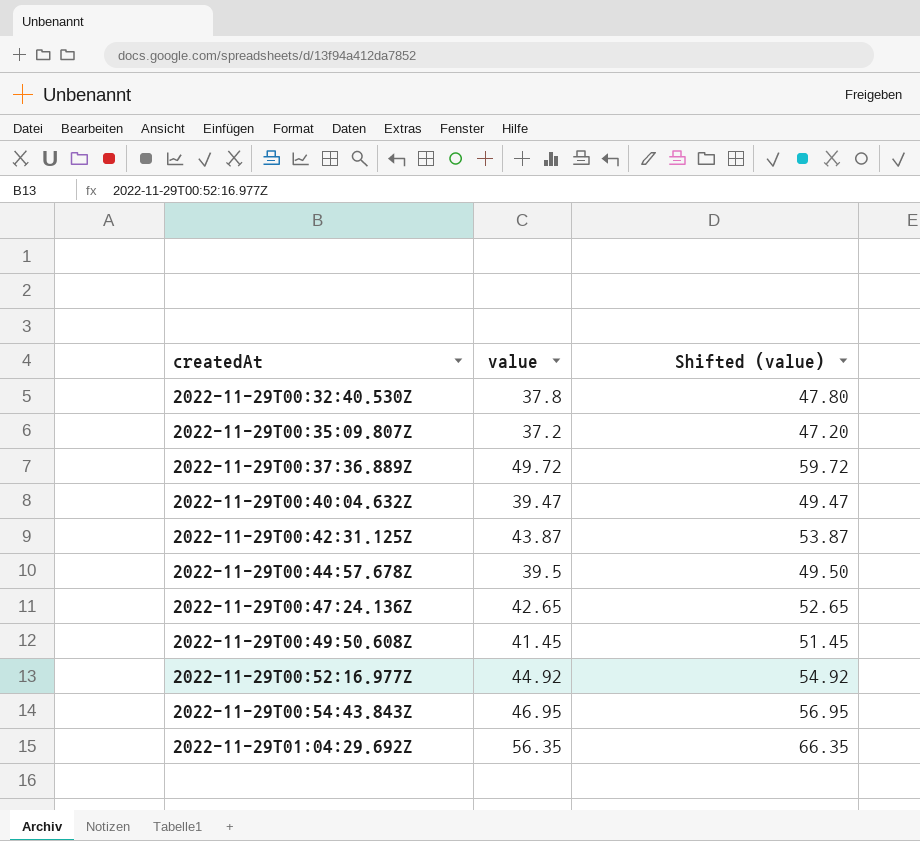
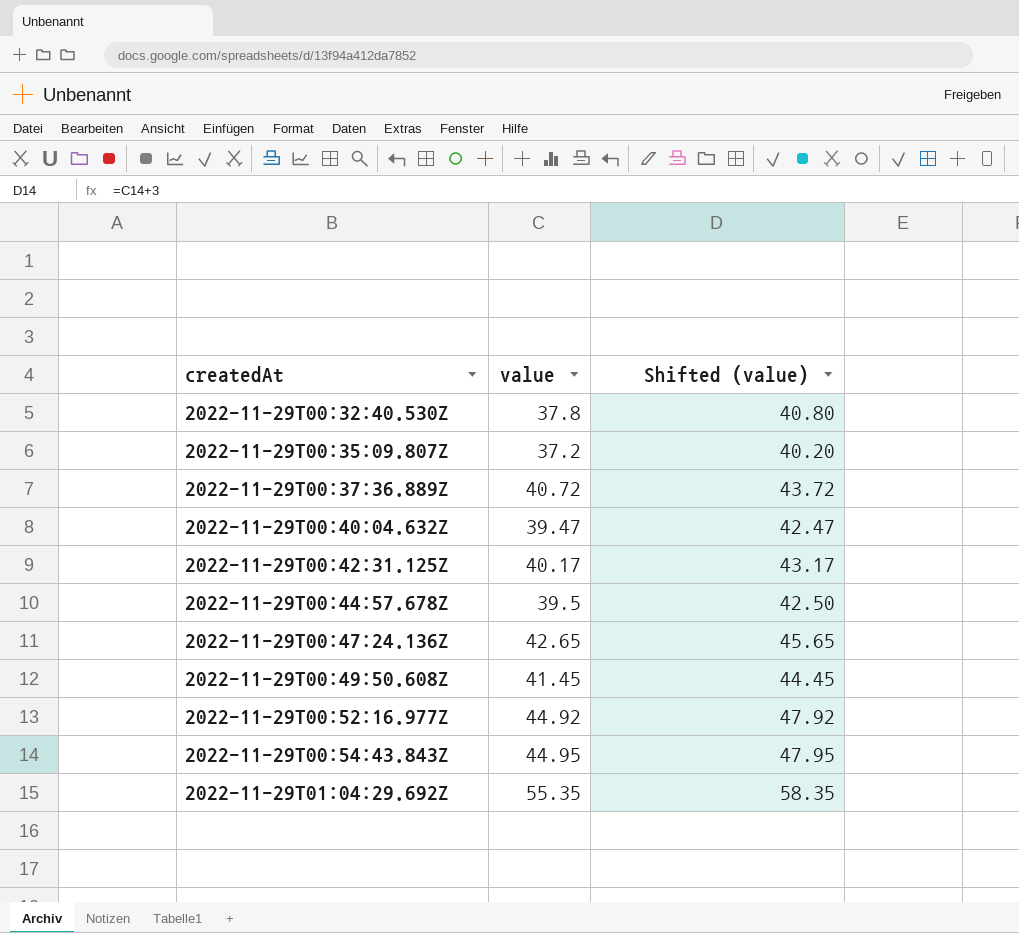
column Shifted (value) | formula: [value] + 10 -> [value] + 3
2022-11-29T00:37:36.889Z | value: 49.72 -> 40.72
2022-11-29T00:42:31.125Z | value: 43.87 -> 40.17
2022-11-29T00:54:43.843Z | value: 46.95 -> 44.95
2022-11-29T01:04:29.692Z | value: 56.35 -> 55.35

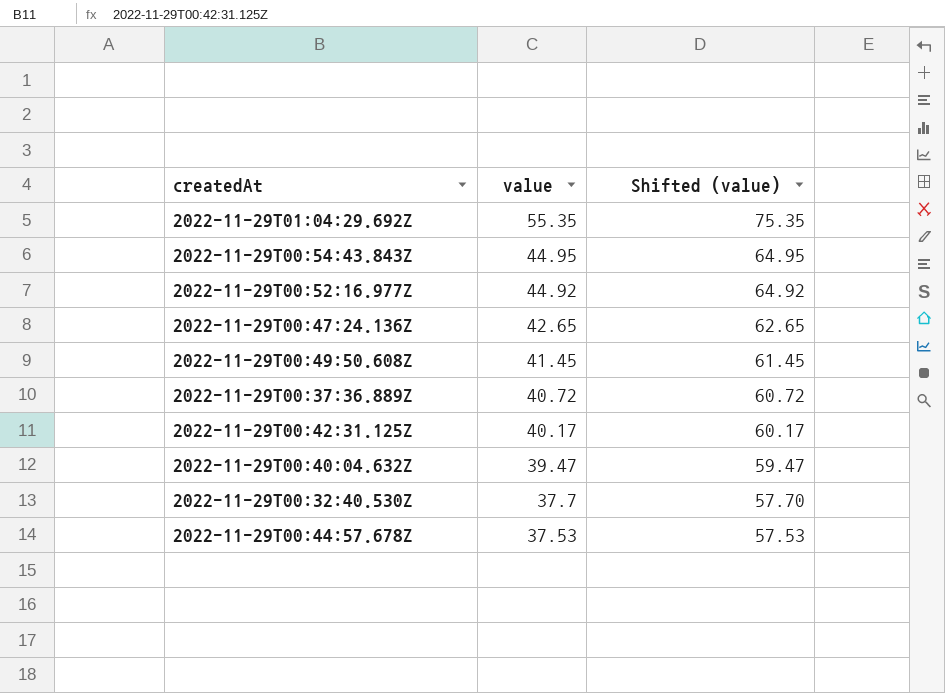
row order: createdAt ascending -> value descending
column Shifted (value) | formula: [value] + 3 -> [value] + 20
row 2022-11-29T00:35:09.807Z: 37.2 | 40.20 -> none
2022-11-29T00:32:40.530Z | value: 37.8 -> 37.7
2022-11-29T00:44:57.678Z | value: 39.5 -> 37.53

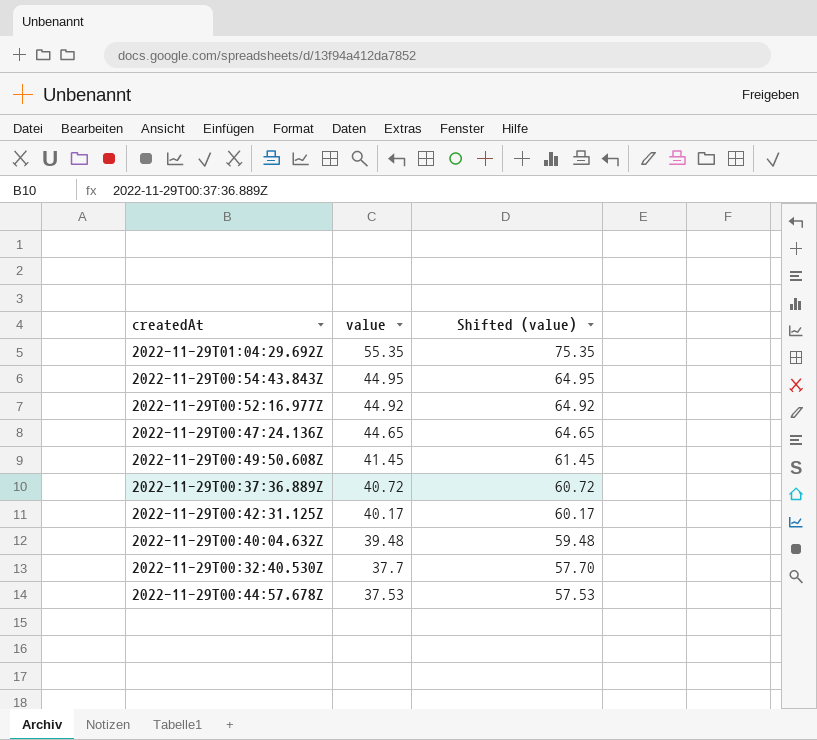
2022-11-29T00:47:24.136Z | value: 42.65 -> 44.65
2022-11-29T00:47:24.136Z | Shifted (value): 62.65 -> 64.65
2022-11-29T00:40:04.632Z | value: 39.47 -> 39.48
2022-11-29T00:40:04.632Z | Shifted (value): 59.47 -> 59.48

